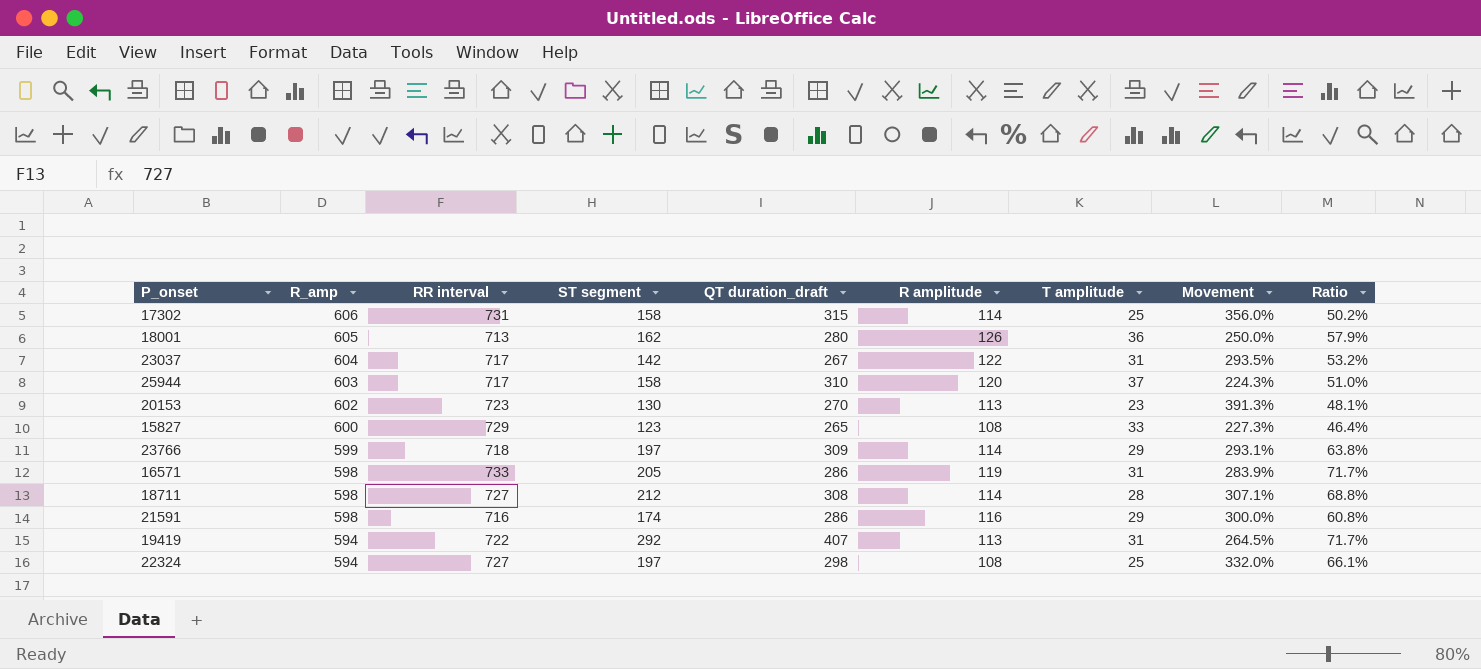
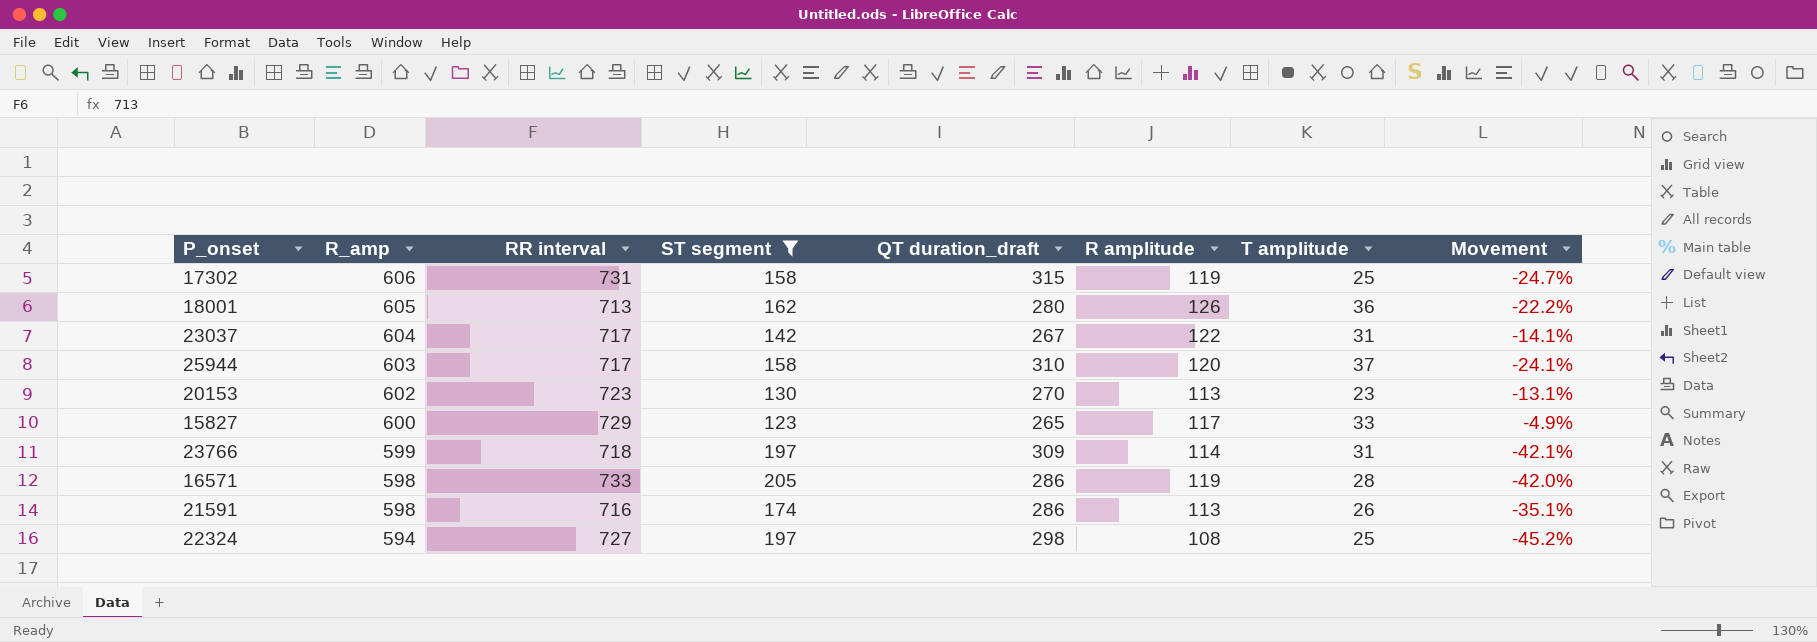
filter: none -> ST segment <= 205
column Ratio | formula: [ST segment] / [QT duration_draft] -> none
column Movement | formula: ([R amplitude] - [T amplitude]) / [T amplitude] -> ([R amplitude] - [ST segment]) / [ST segment]
17302 | R amplitude: 114 -> 119
15827 | R amplitude: 108 -> 117
23766 | T amplitude: 29 -> 31
16571 | T amplitude: 31 -> 28
21591 | R amplitude: 116 -> 113
21591 | T amplitude: 29 -> 26

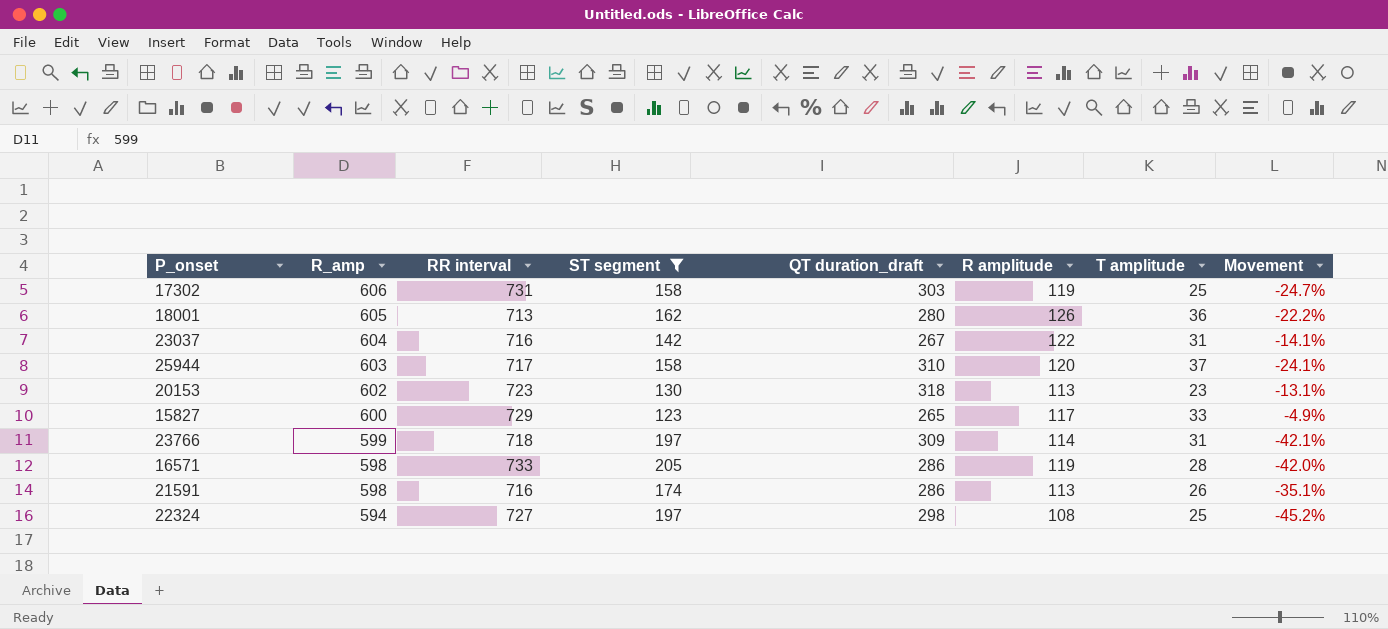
17302 | QT duration_draft: 315 -> 303
23037 | RR interval: 717 -> 716
20153 | QT duration_draft: 270 -> 318

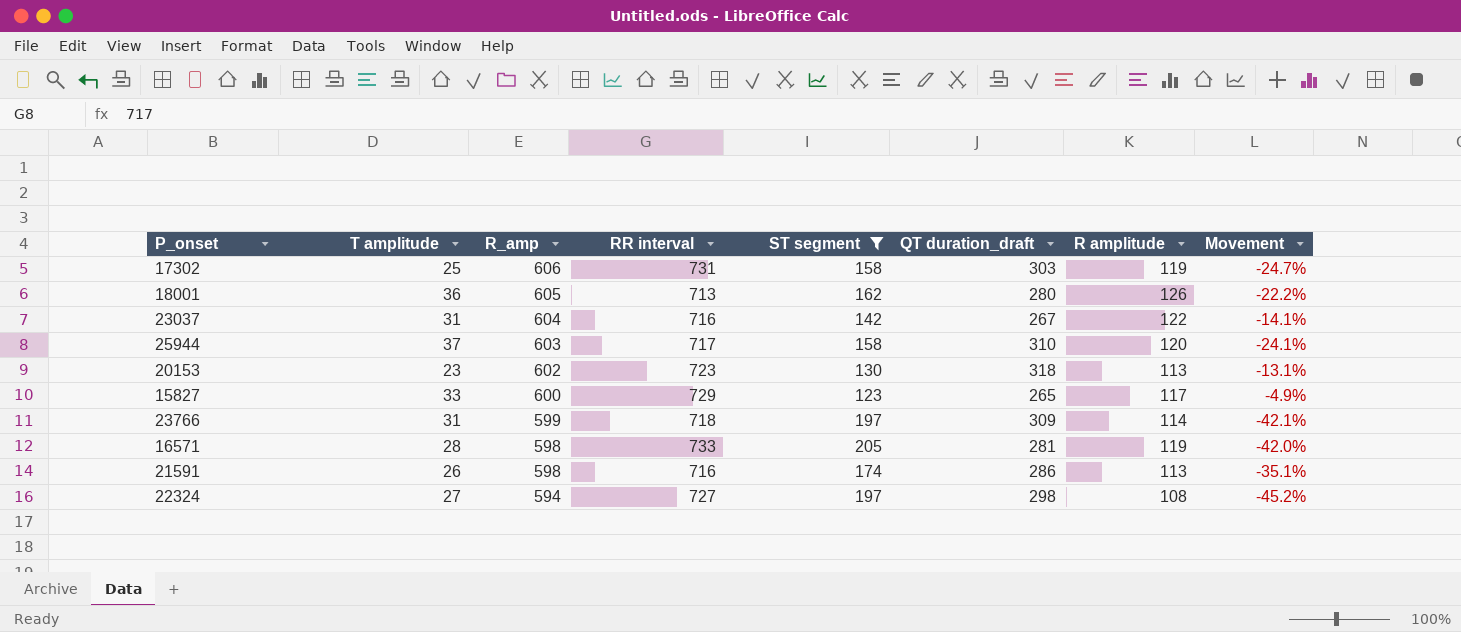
column T amplitude | position: 7 -> 2
16571 | QT duration_draft: 286 -> 281
22324 | T amplitude: 25 -> 27

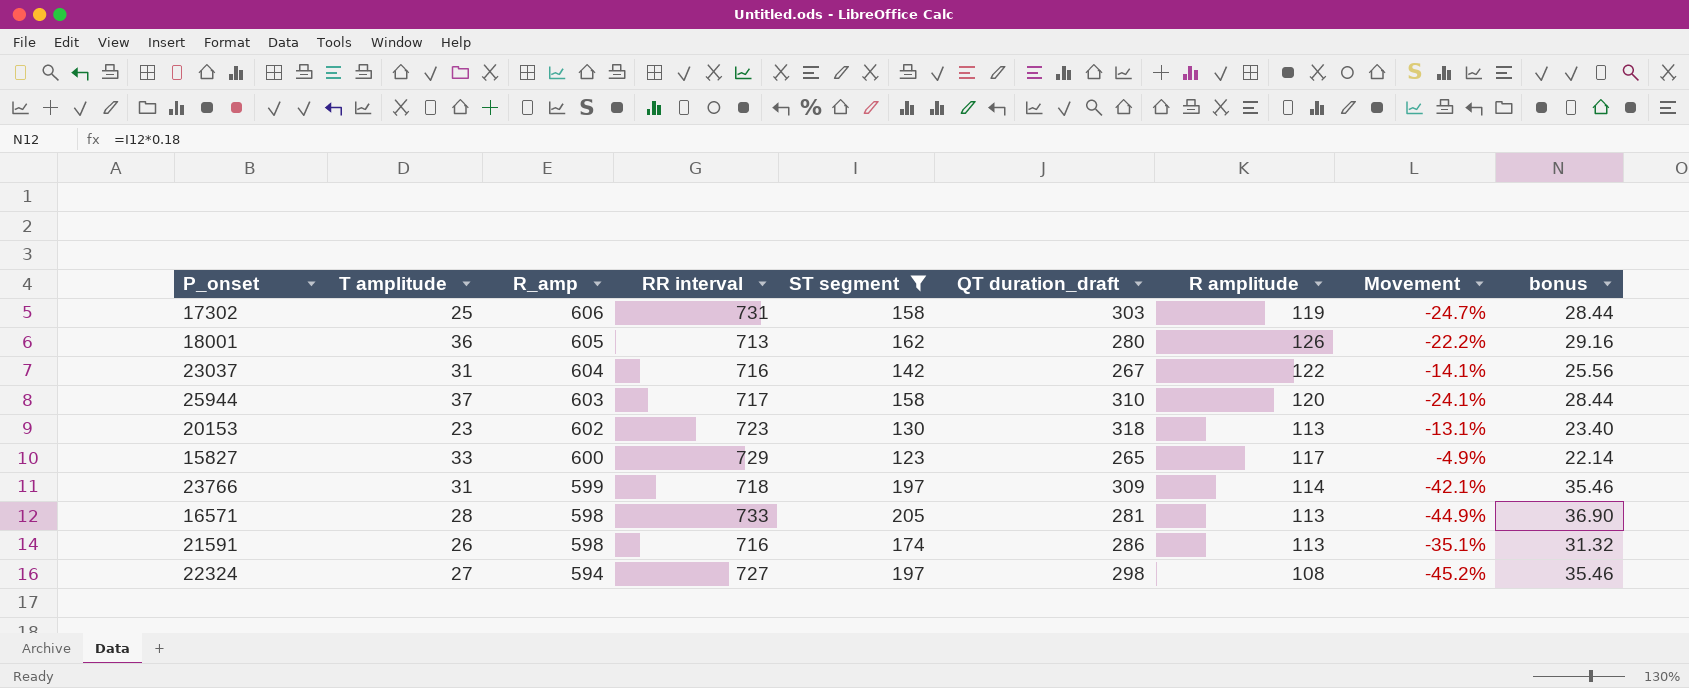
column bonus | formula: none -> [ST segment] * 0.18
16571 | R amplitude: 119 -> 113
16571 | Movement: -42.0% -> -44.9%

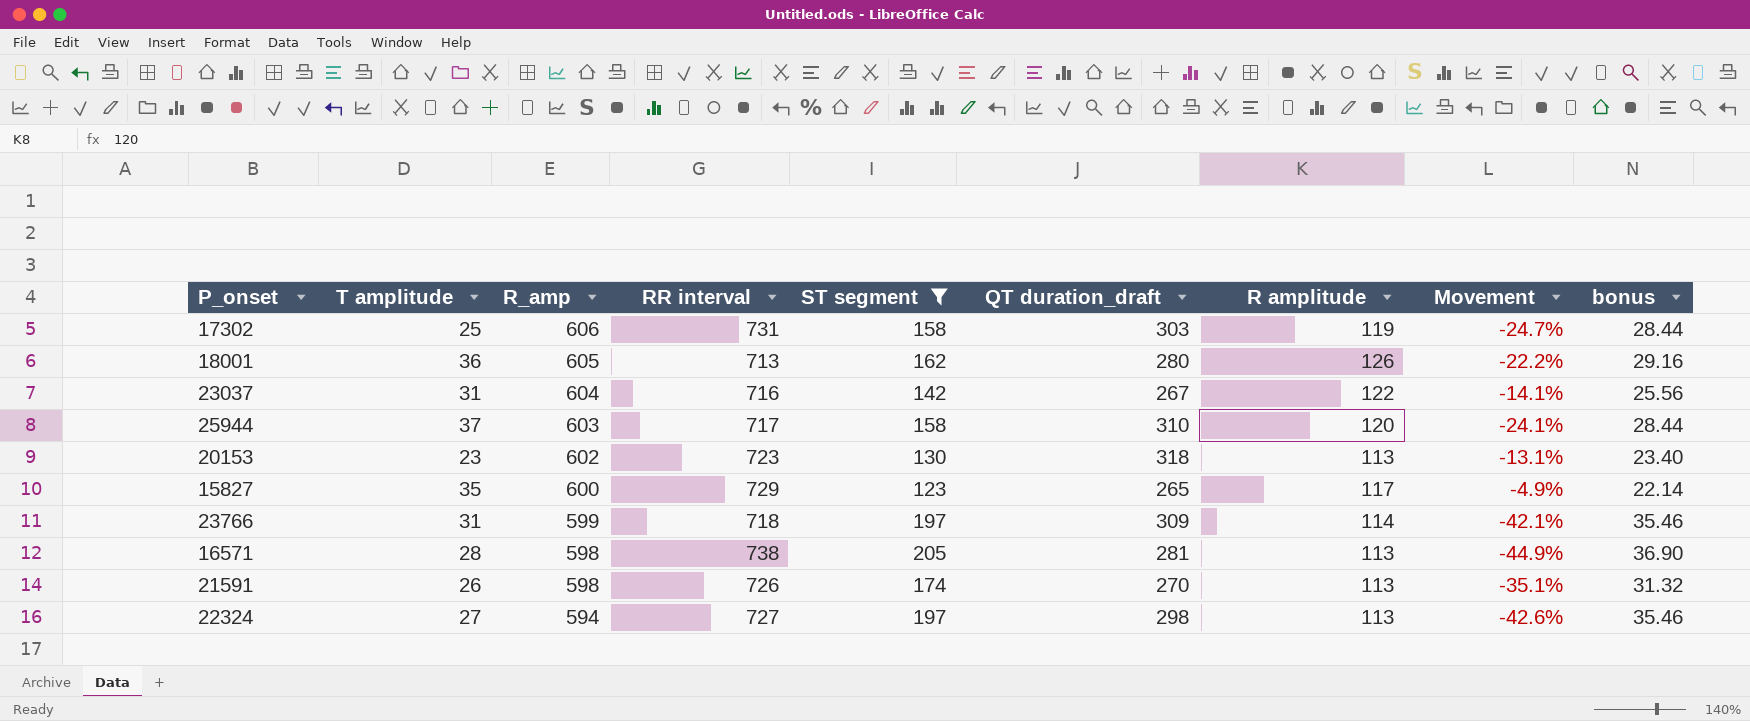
15827 | T amplitude: 33 -> 35
16571 | RR interval: 733 -> 738
21591 | RR interval: 716 -> 726
21591 | QT duration_draft: 286 -> 270
22324 | R amplitude: 108 -> 113
22324 | Movement: -45.2% -> -42.6%

